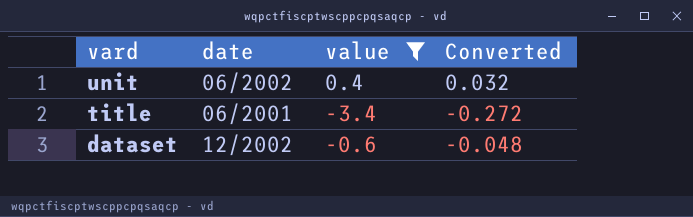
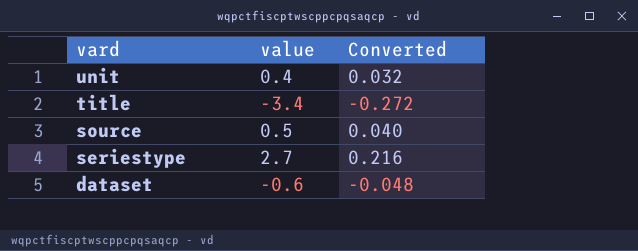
filter: value <= 0.4 -> none
column date | position: 2 -> none

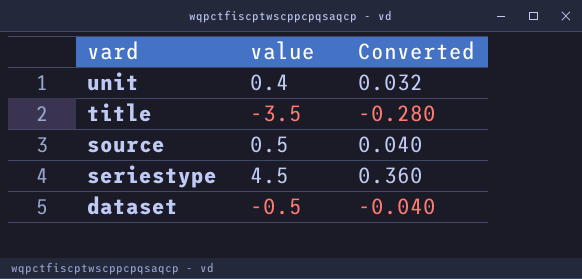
title | value: -3.4 -> -3.5
title | Converted: -0.272 -> -0.280
seriestype | value: 2.7 -> 4.5
seriestype | Converted: 0.216 -> 0.360
dataset | value: -0.6 -> -0.5
dataset | Converted: -0.048 -> -0.040

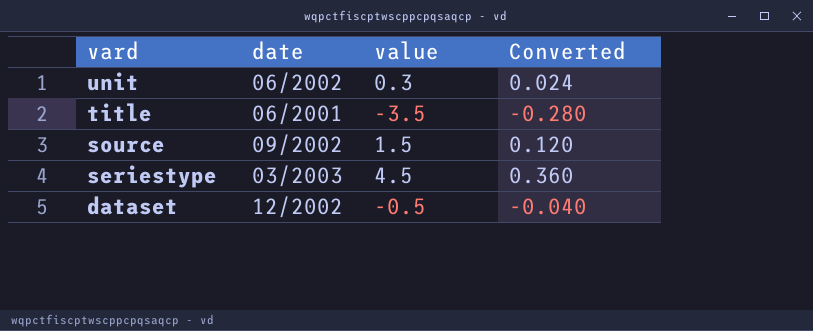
column date | position: none -> 2
unit | value: 0.4 -> 0.3
unit | Converted: 0.032 -> 0.024
source | value: 0.5 -> 1.5
source | Converted: 0.040 -> 0.120

